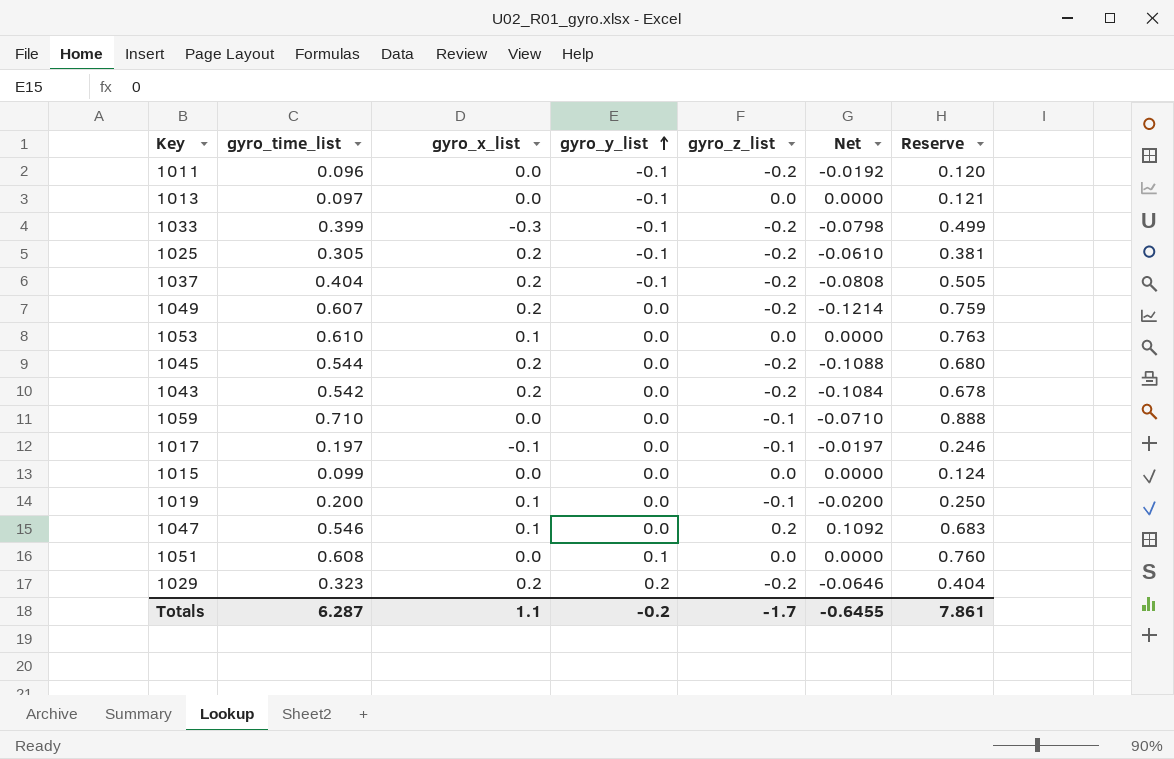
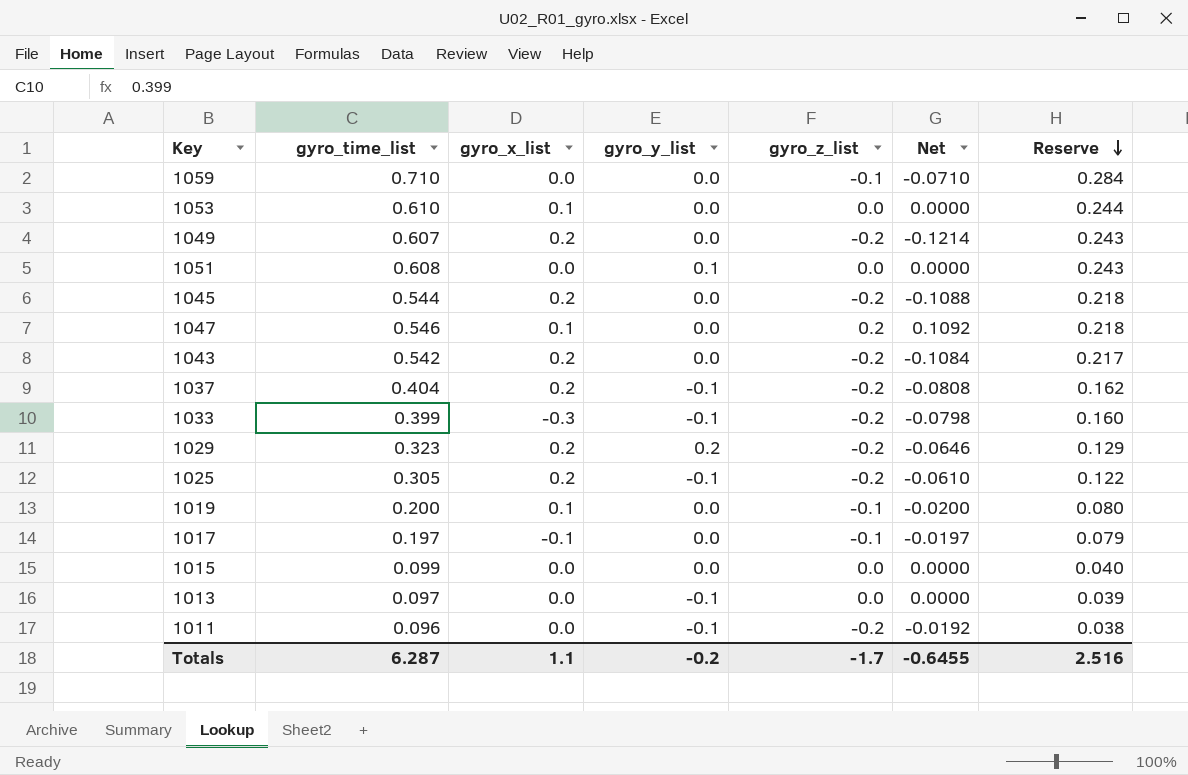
row order: gyro_y_list ascending -> Reserve descending
column Reserve | formula: [gyro_time_list] * 1.25 -> [gyro_time_list] * 0.4
Totals | Reserve: 7.861 -> 2.516

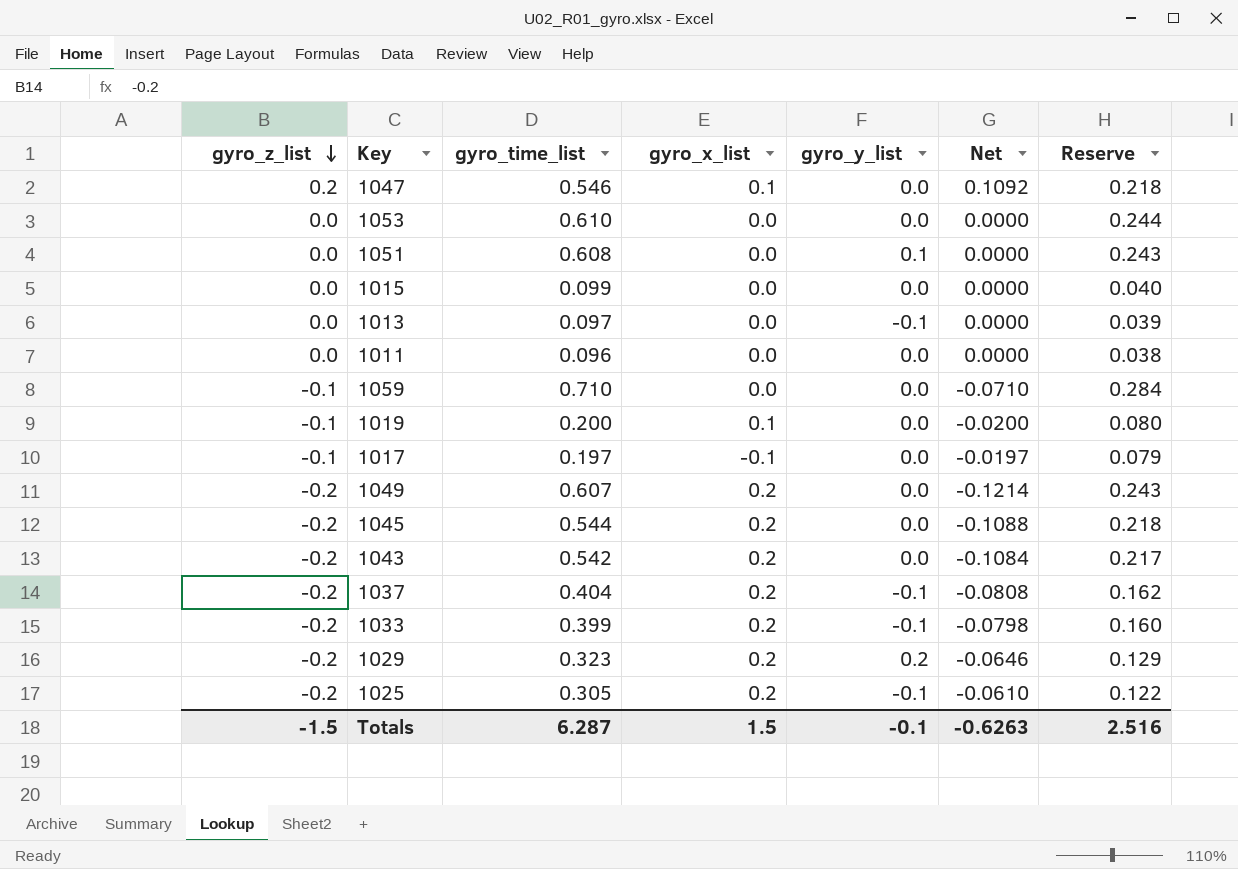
row order: Reserve descending -> gyro_z_list descending
column gyro_z_list | position: 5 -> 1
1053 | gyro_x_list: 0.1 -> 0.0
1011 | gyro_z_list: -0.2 -> 0.0
1011 | gyro_y_list: -0.1 -> 0.0
1011 | Net: -0.0192 -> 0.0000
1033 | gyro_x_list: -0.3 -> 0.2
Totals | gyro_z_list: -1.7 -> -1.5
Totals | gyro_x_list: 1.1 -> 1.5
Totals | gyro_y_list: -0.2 -> -0.1
Totals | Net: -0.6455 -> -0.6263

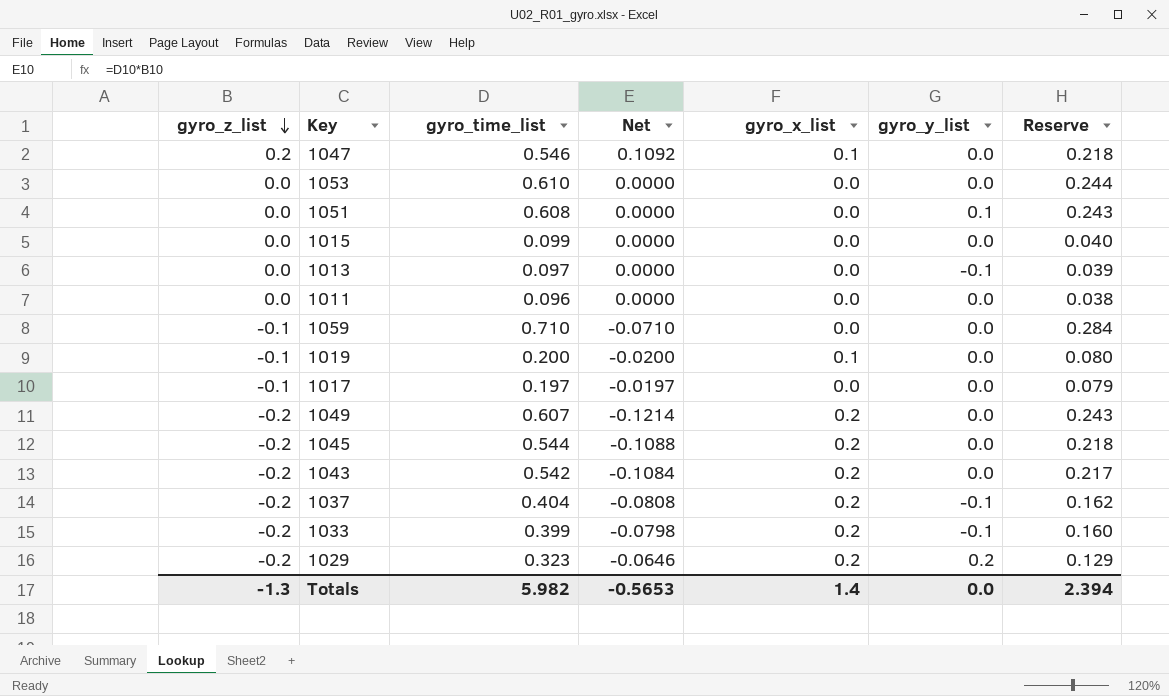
column Net | position: 6 -> 4
row 1025: -0.2 | 0.305 | 0.2 | -0.1 | -0.0610 | 0.122 -> none
1017 | gyro_x_list: -0.1 -> 0.0
Totals | gyro_z_list: -1.5 -> -1.3
Totals | gyro_time_list: 6.287 -> 5.982
Totals | Net: -0.6263 -> -0.5653
Totals | gyro_x_list: 1.5 -> 1.4
Totals | gyro_y_list: -0.1 -> 0.0
Totals | Reserve: 2.516 -> 2.394

